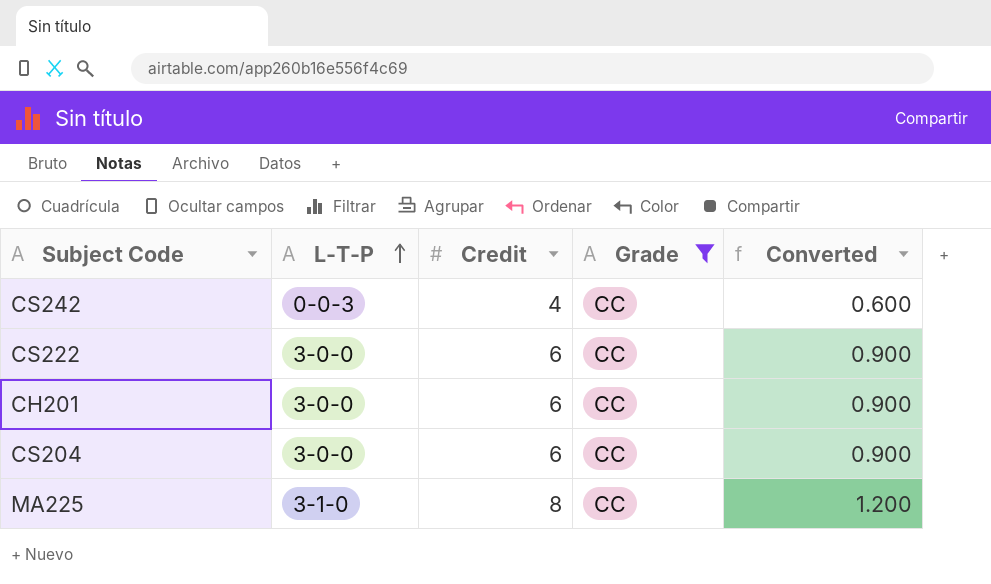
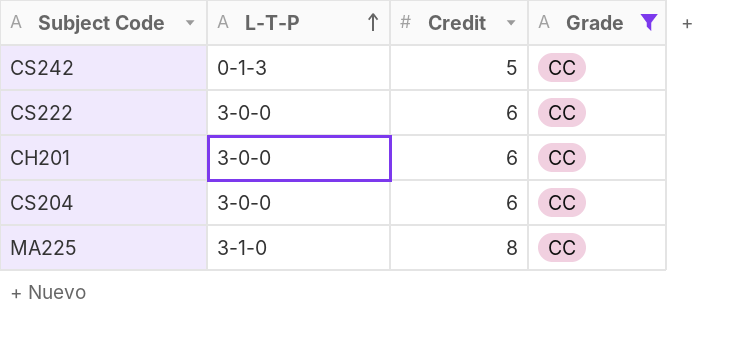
column Converted | formula: [Credit] * 0.15 -> none
CS242 | L-T-P: 0-0-3 -> 0-1-3
CS242 | Credit: 4 -> 5

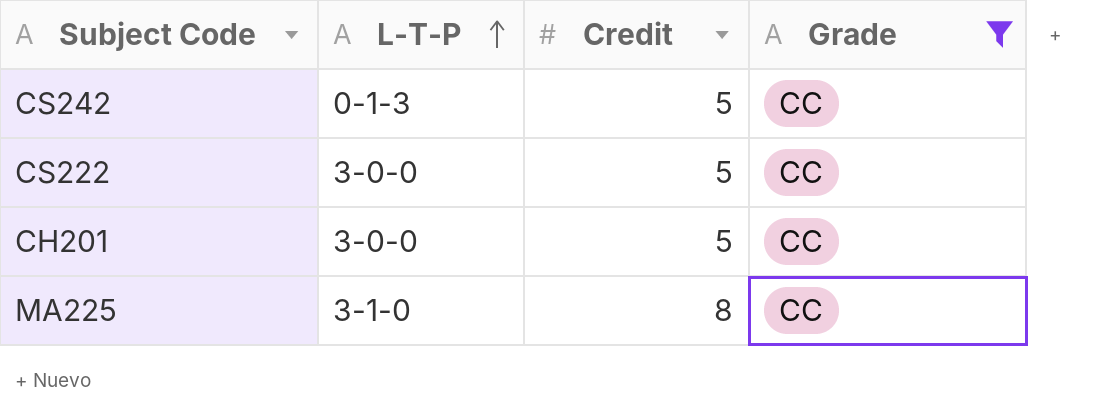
row CS204: 3-0-0 | 6 | CC -> none
CS222 | Credit: 6 -> 5
CH201 | Credit: 6 -> 5

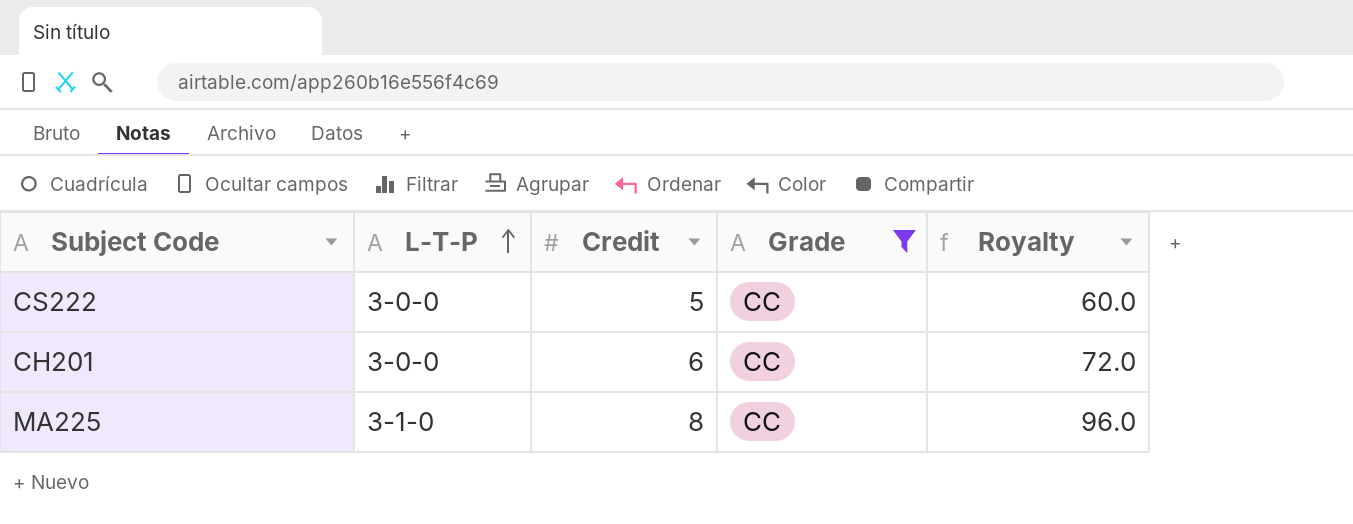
column Royalty | formula: none -> [Credit] * 12
row CS242: 0-1-3 | 5 | CC -> none
CH201 | Credit: 5 -> 6

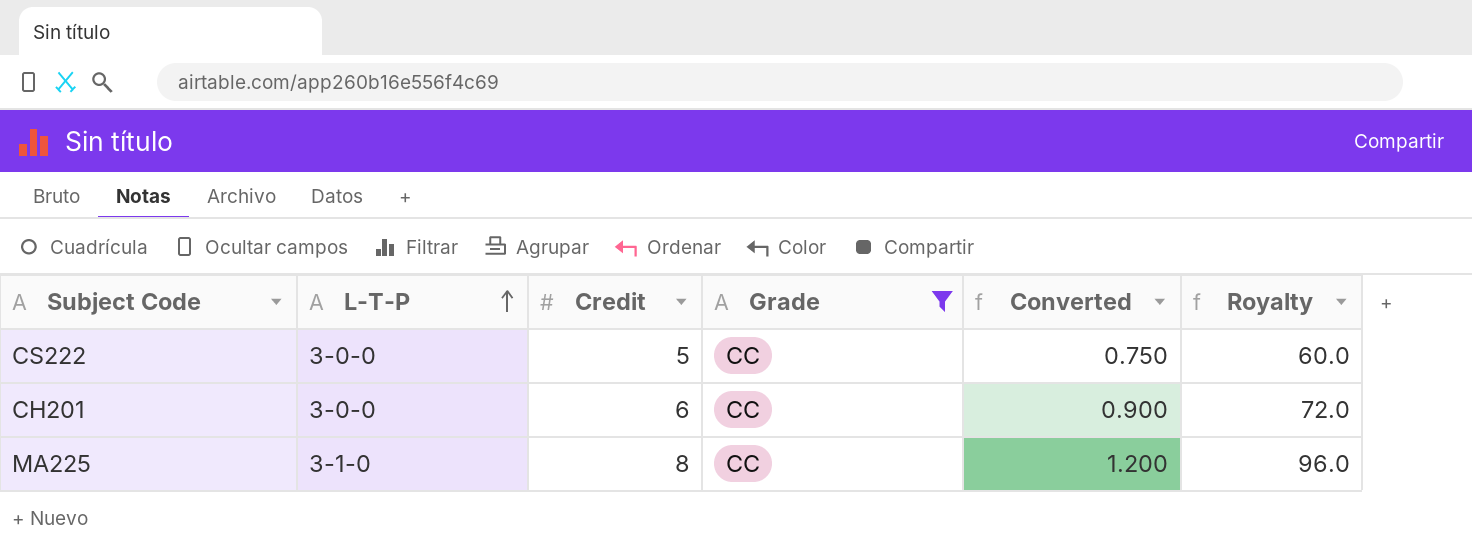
column Converted | formula: none -> [Credit] * 0.15

